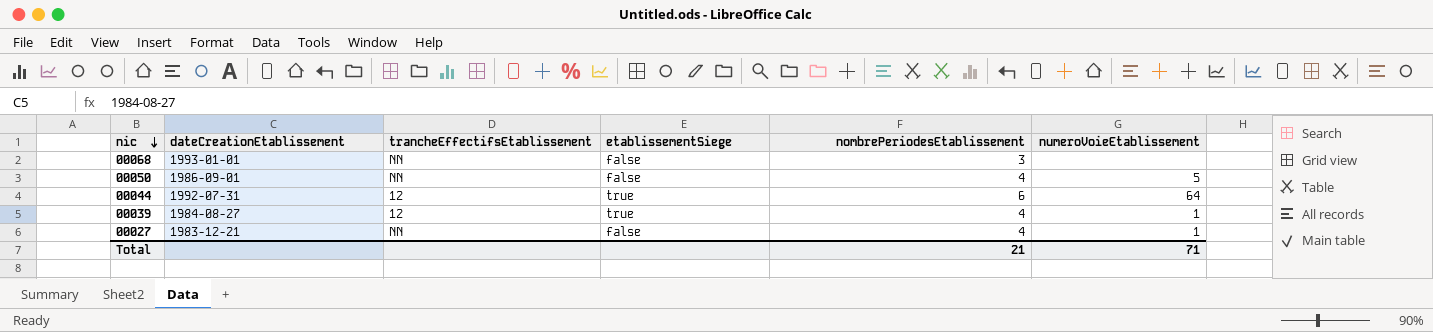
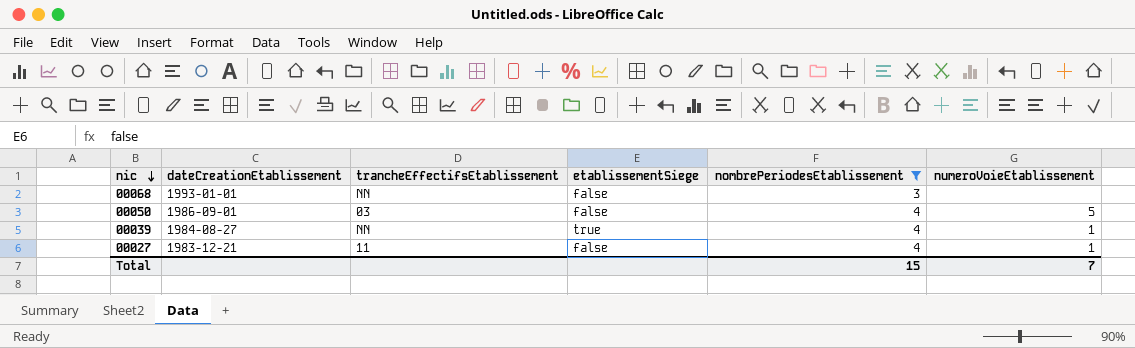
filter: none -> nombrePeriodesEtablissement != 6
00050 | trancheEffectifsEtablissement: NN -> 03
00039 | trancheEffectifsEtablissement: 12 -> NN
00027 | trancheEffectifsEtablissement: NN -> 11
Total | nombrePeriodesEtablissement: 21 -> 15
Total | numeroVoieEtablissement: 71 -> 7

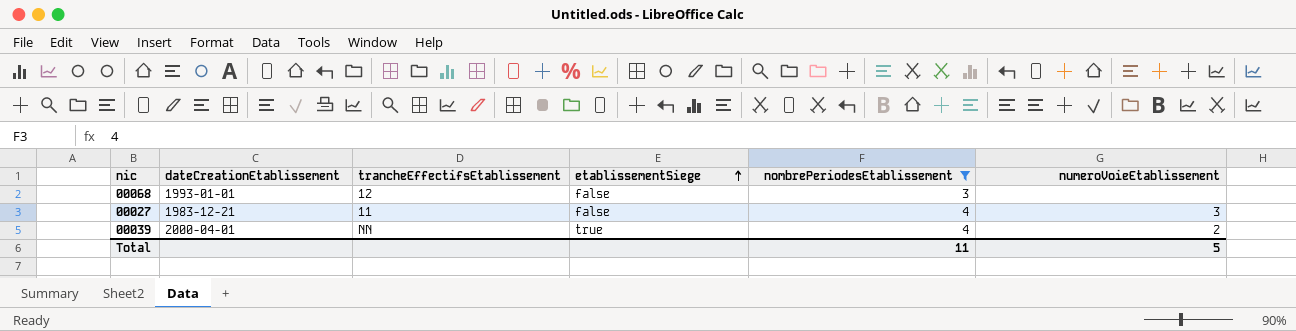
row order: nic descending -> etablissementSiege ascending
row 00050: 1986-09-01 | 03 | false | 4 | 5 -> none
00068 | trancheEffectifsEtablissement: NN -> 12
00027 | numeroVoieEtablissement: 1 -> 3
00039 | dateCreationEtablissement: 1984-08-27 -> 2000-04-01
00039 | numeroVoieEtablissement: 1 -> 2
Total | nombrePeriodesEtablissement: 15 -> 11
Total | numeroVoieEtablissement: 7 -> 5

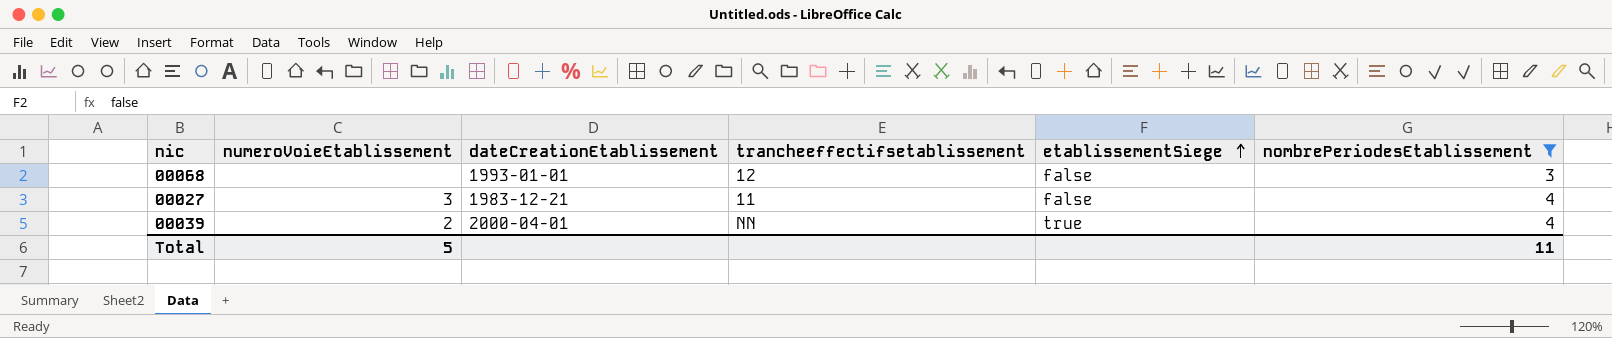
column numeroVoieEtablissement | position: 6 -> 2
column name: trancheEffectifsEtablissement -> trancheeffectifsetablissement

